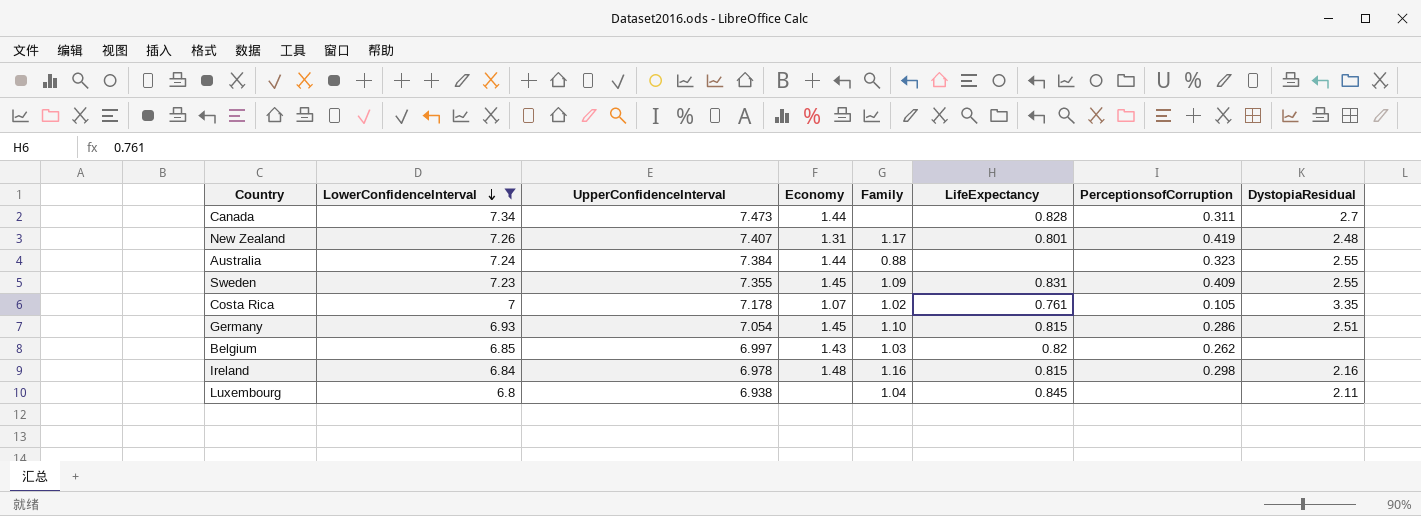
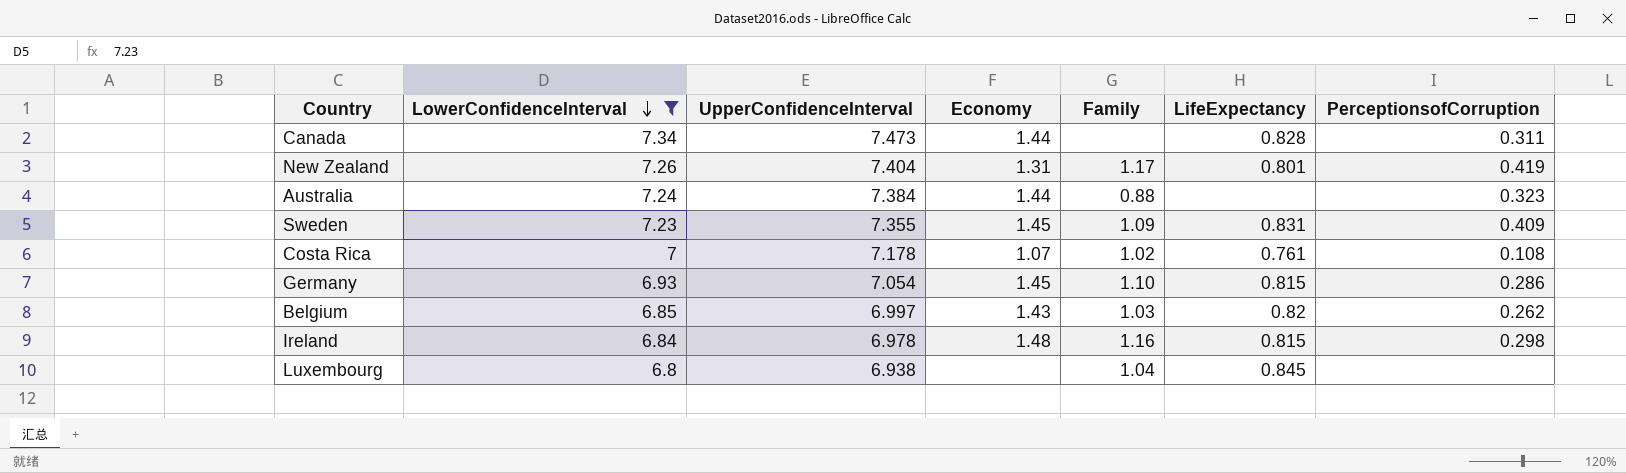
column DystopiaResidual | position: 8 -> none
New Zealand | UpperConfidenceInterval: 7.407 -> 7.404
Costa Rica | PerceptionsofCorruption: 0.105 -> 0.108

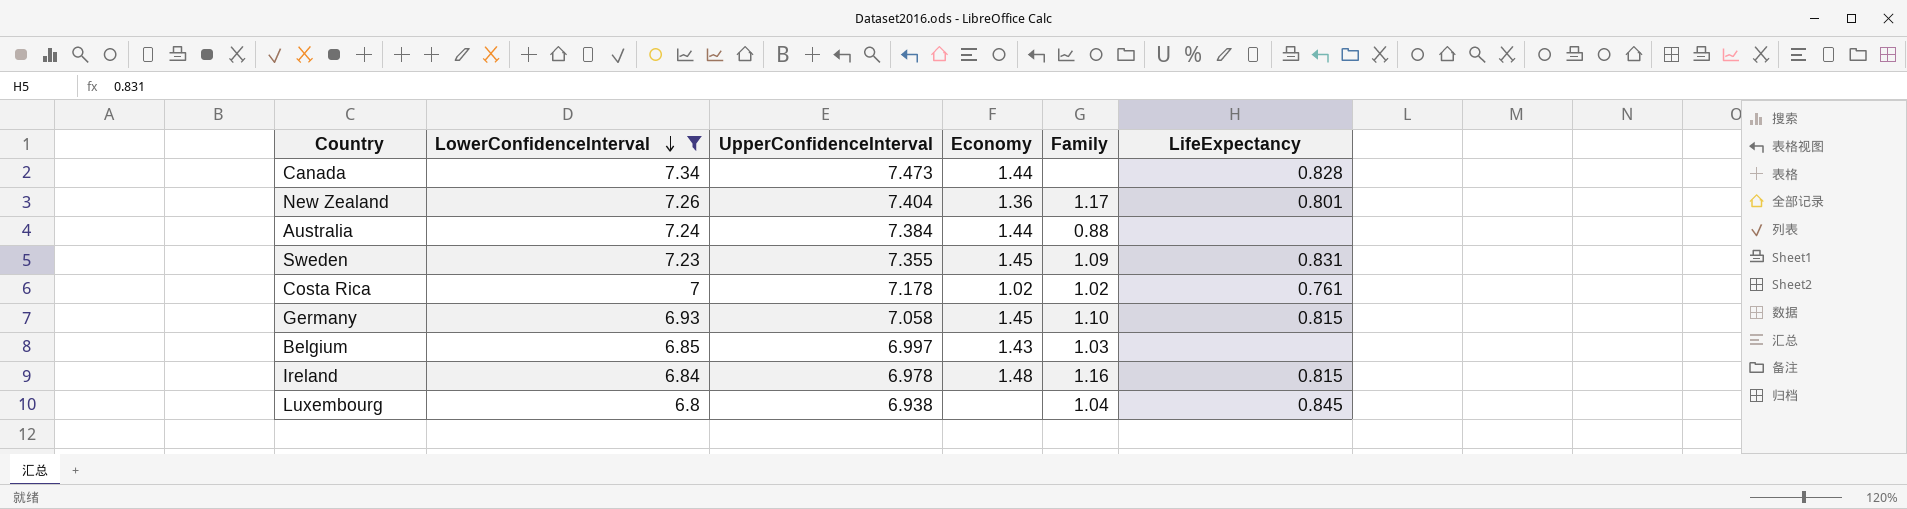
column PerceptionsofCorruption | position: 7 -> none
New Zealand | Economy: 1.31 -> 1.36
Costa Rica | Economy: 1.07 -> 1.02
Germany | UpperConfidenceInterval: 7.054 -> 7.058
Belgium | LifeExpectancy: 0.82 -> none

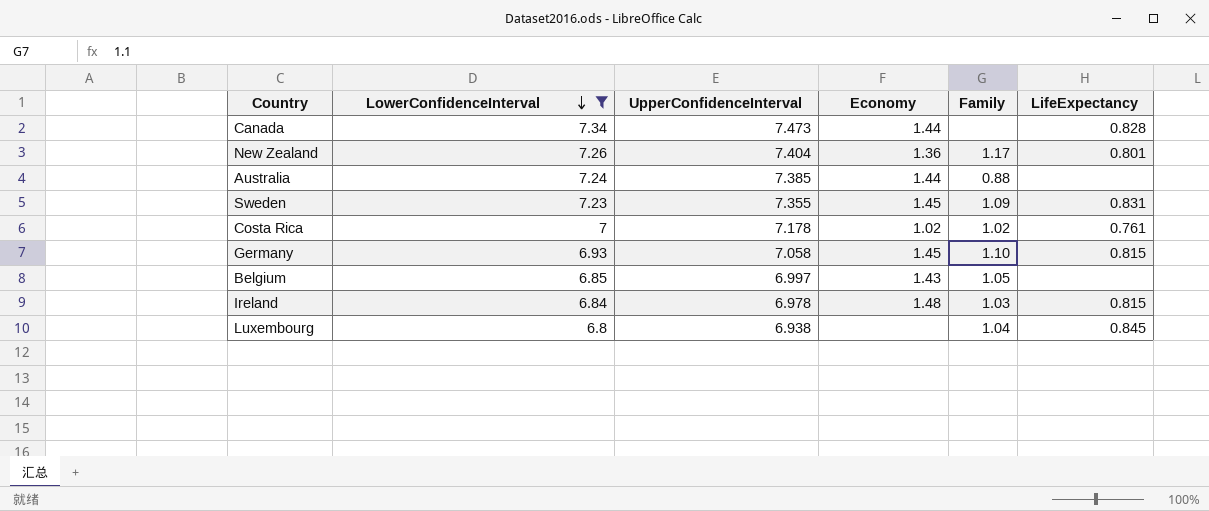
Australia | UpperConfidenceInterval: 7.384 -> 7.385
Belgium | Family: 1.03 -> 1.05
Ireland | Family: 1.16 -> 1.03

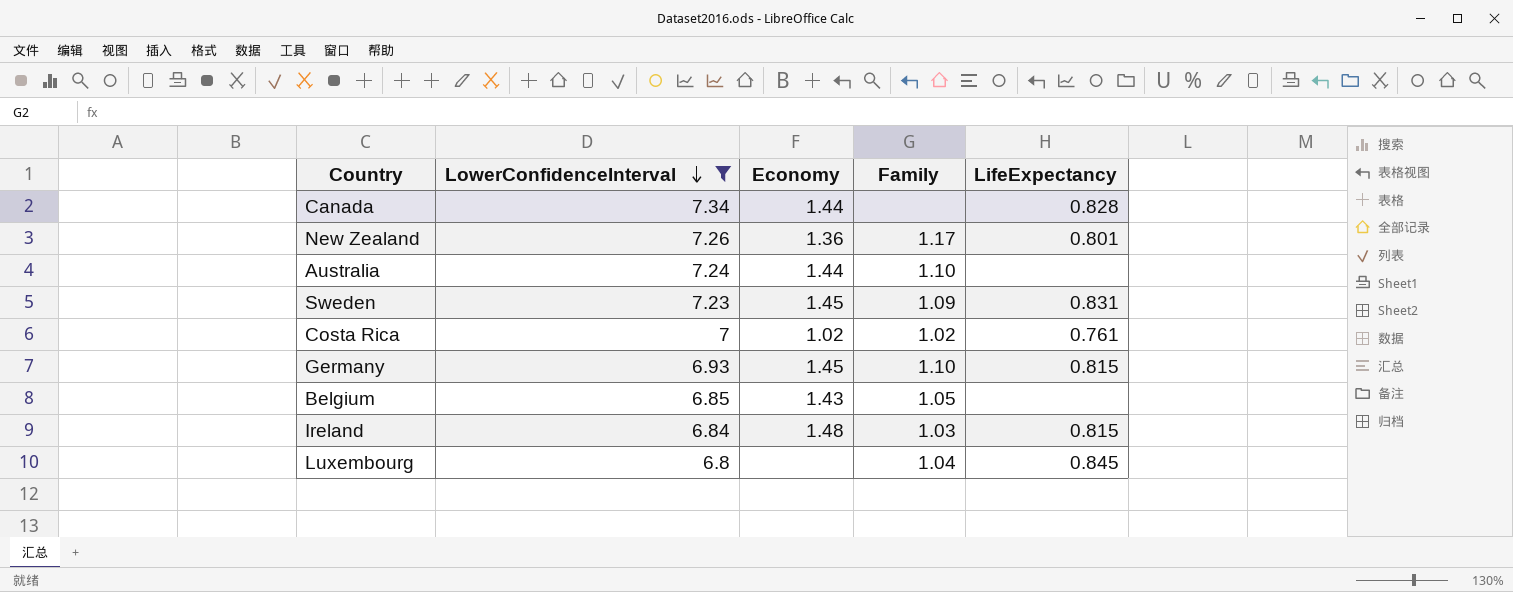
column UpperConfidenceInterval | position: 3 -> none
Australia | Family: 0.88 -> 1.10

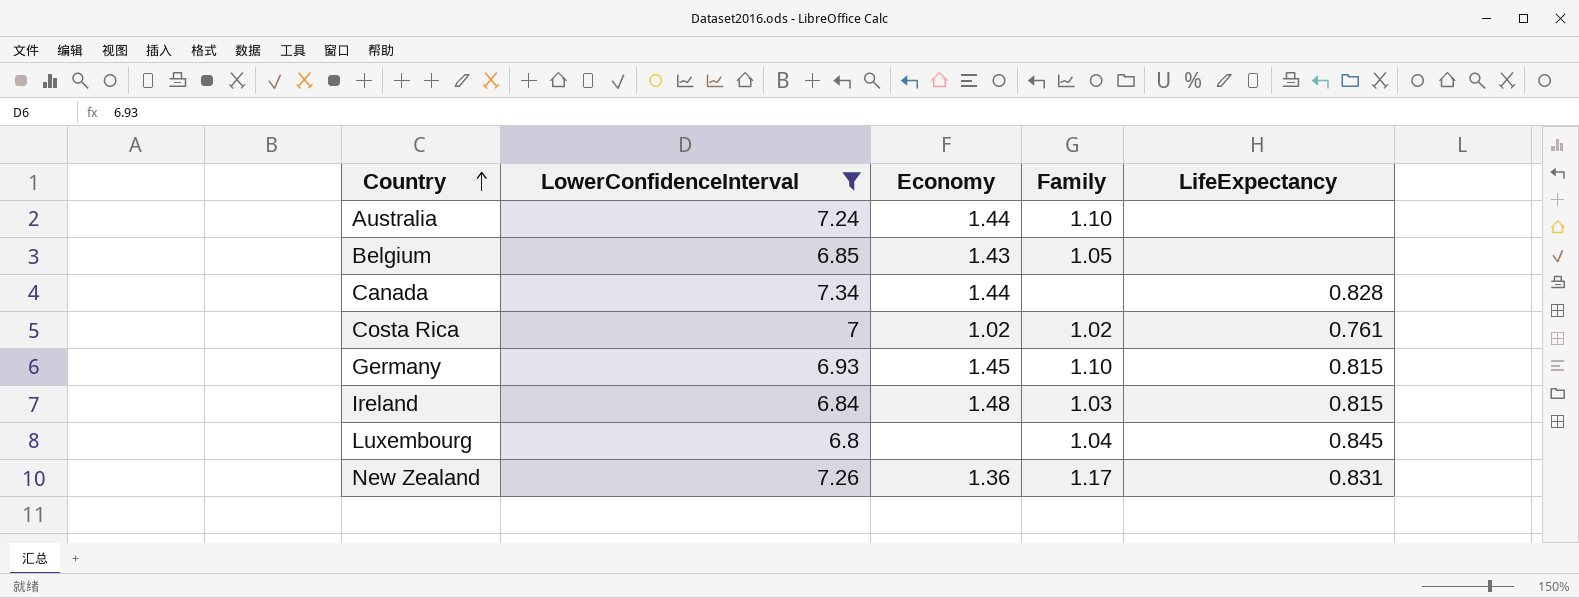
row order: LowerConfidenceInterval descending -> Country ascending
row Sweden: 7.23 | 1.45 | 1.09 | 0.831 -> none
New Zealand | LifeExpectancy: 0.801 -> 0.831

